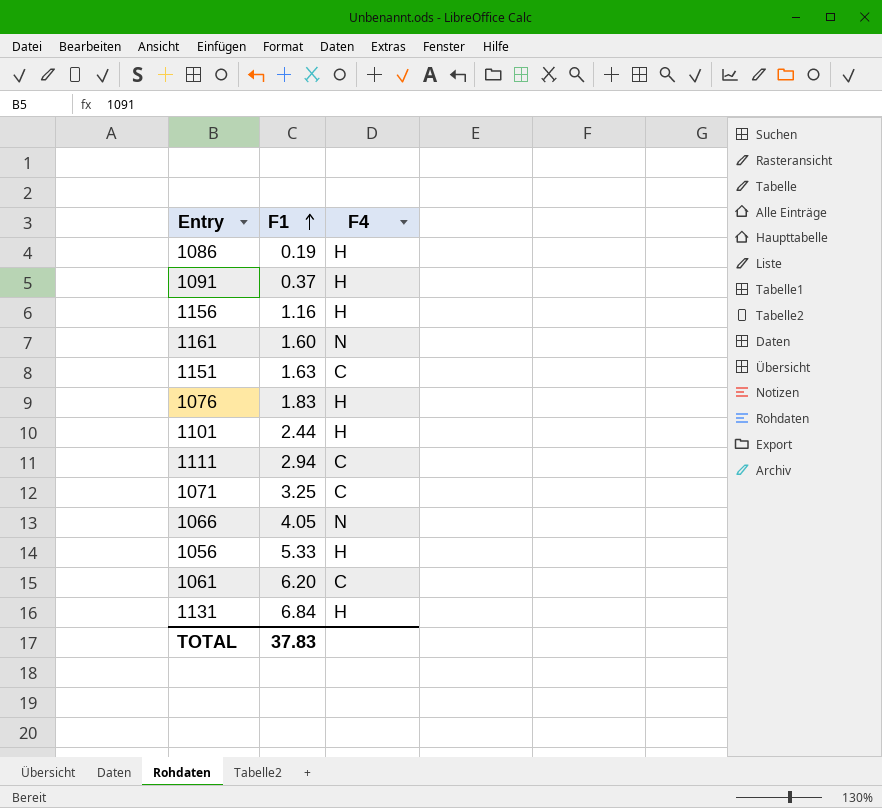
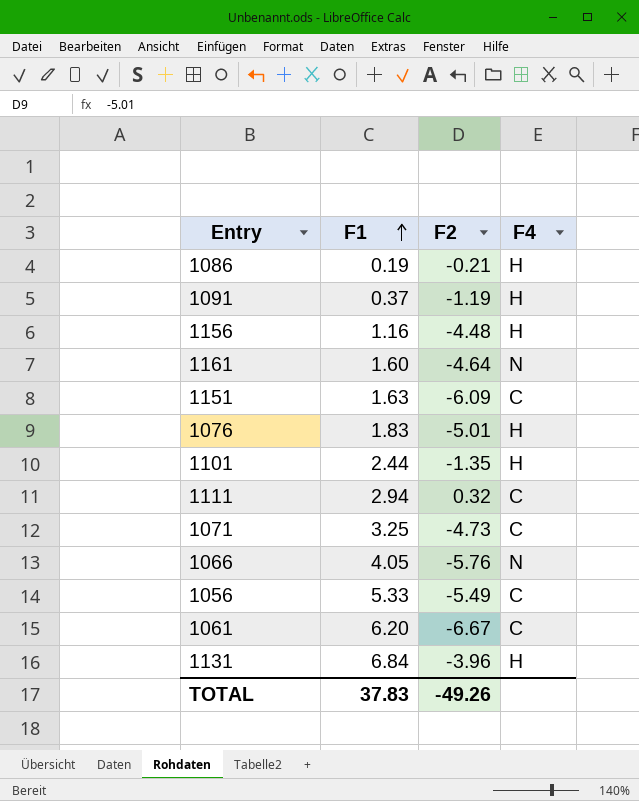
column F2 | position: none -> 3
1056 | F4: H -> C

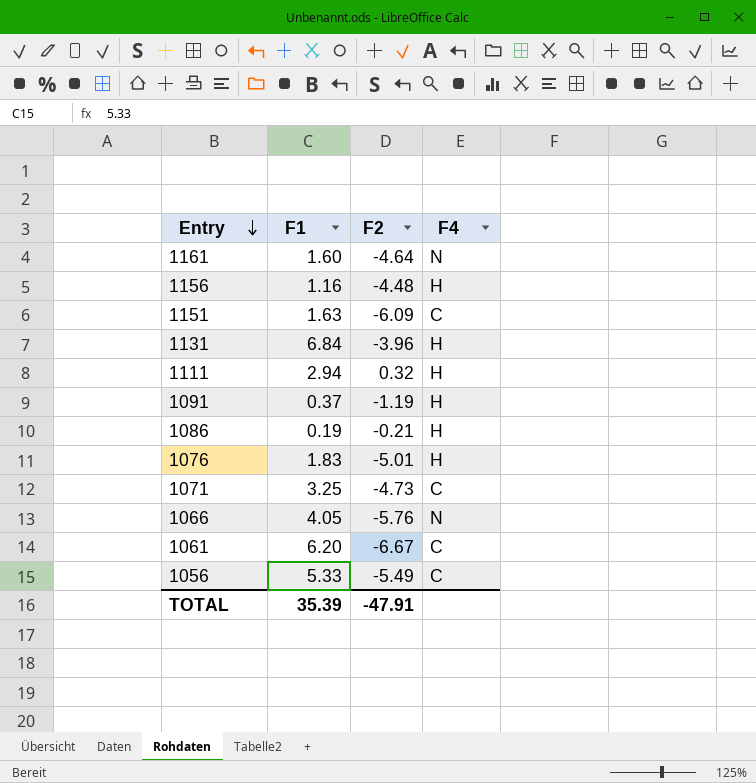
row order: F1 ascending -> Entry descending
row 1101: 2.44 | -1.35 | H -> none
1111 | F4: C -> H
TOTAL | F1: 37.83 -> 35.39
TOTAL | F2: -49.26 -> -47.91

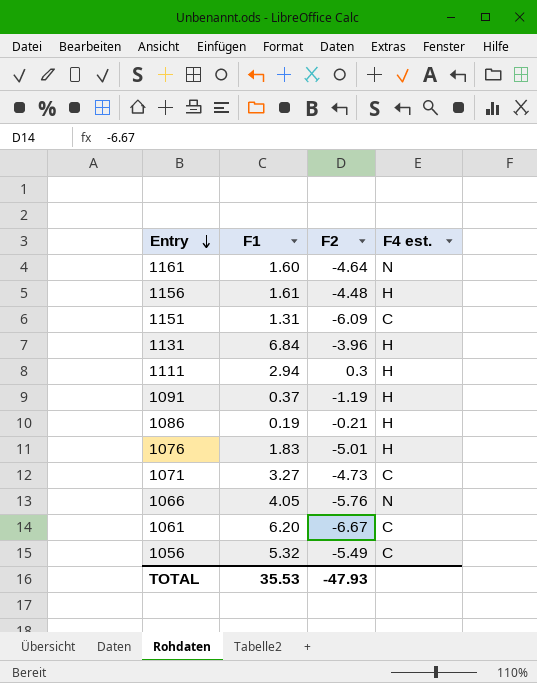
column name: F4 -> F4 est.
1156 | F1: 1.16 -> 1.61
1151 | F1: 1.63 -> 1.31
1111 | F2: 0.32 -> 0.3
1071 | F1: 3.25 -> 3.27
1056 | F1: 5.33 -> 5.32
TOTAL | F1: 35.39 -> 35.53
TOTAL | F2: -47.91 -> -47.93

